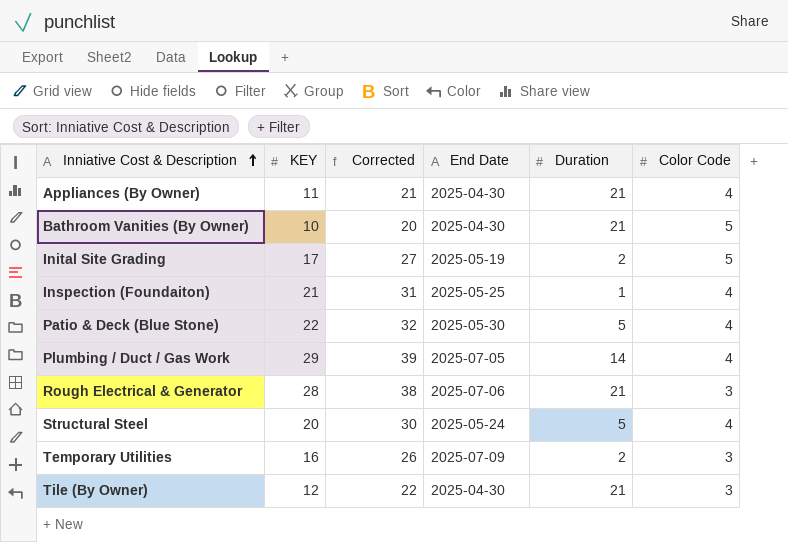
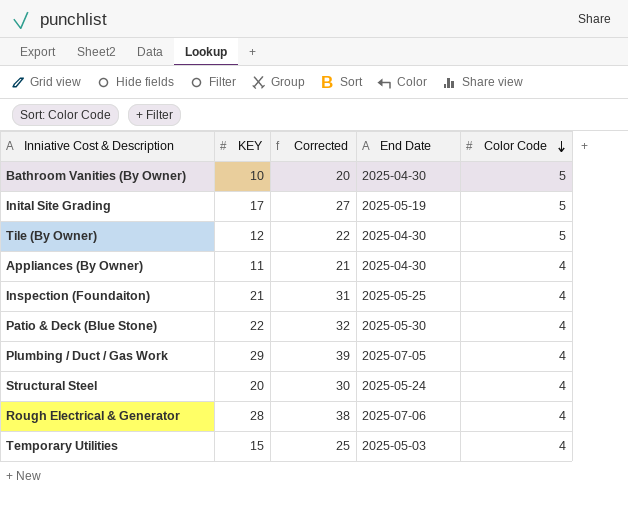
row order: Inniative Cost & Description ascending -> Color Code descending
column Duration | position: 5 -> none
Tile (By Owner) | Color Code: 3 -> 5
Rough Electrical & Generator | Color Code: 3 -> 4
Temporary Utilities | KEY: 16 -> 15
Temporary Utilities | Corrected: 26 -> 25
Temporary Utilities | End Date: 2025-07-09 -> 2025-05-03
Temporary Utilities | Color Code: 3 -> 4

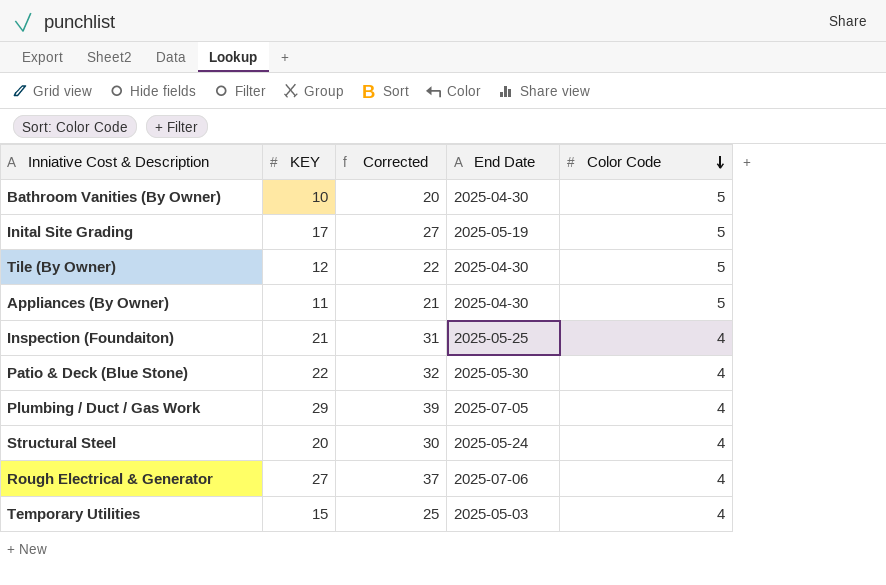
Appliances (By Owner) | Color Code: 4 -> 5
Rough Electrical & Generator | KEY: 28 -> 27
Rough Electrical & Generator | Corrected: 38 -> 37

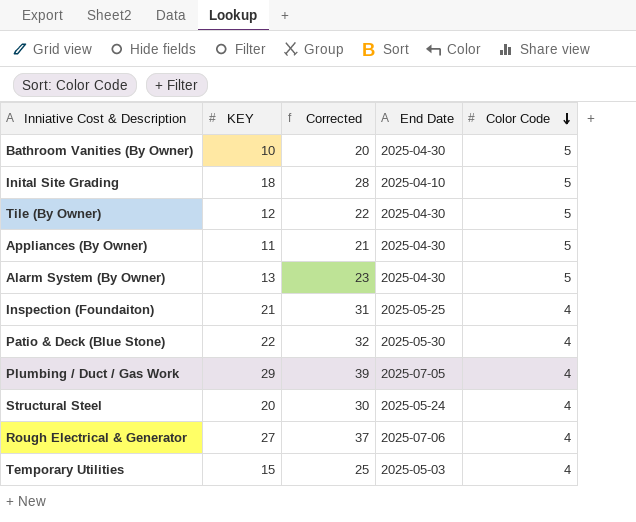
Inital Site Grading | KEY: 17 -> 18
Inital Site Grading | Corrected: 27 -> 28
Inital Site Grading | End Date: 2025-05-19 -> 2025-04-10
row Alarm System (By Owner): none -> 13 | 23 | 2025-04-30 | 5

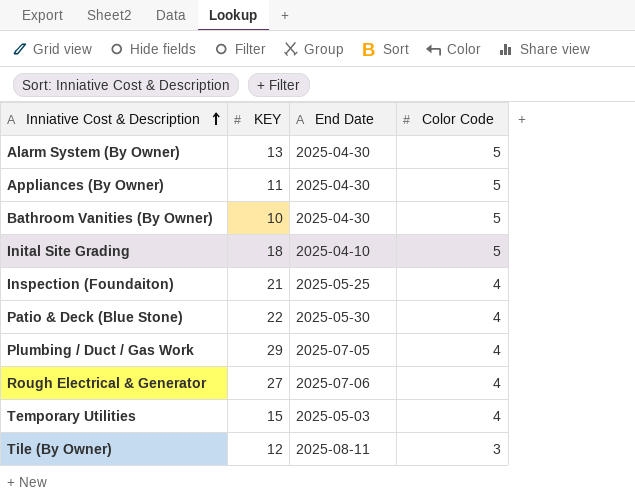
row order: Color Code descending -> Inniative Cost & Description ascending
column Corrected | formula: [KEY] + 10 -> none
row Structural Steel: 20 | 30 | 2025-05-24 | 4 -> none
Tile (By Owner) | End Date: 2025-04-30 -> 2025-08-11
Tile (By Owner) | Color Code: 5 -> 3

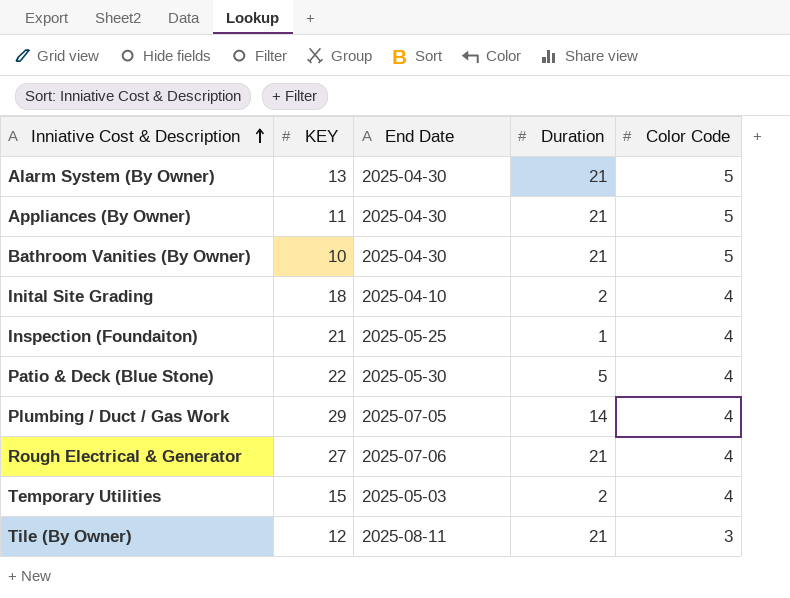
column Duration | position: none -> 4
Inital Site Grading | Color Code: 5 -> 4

